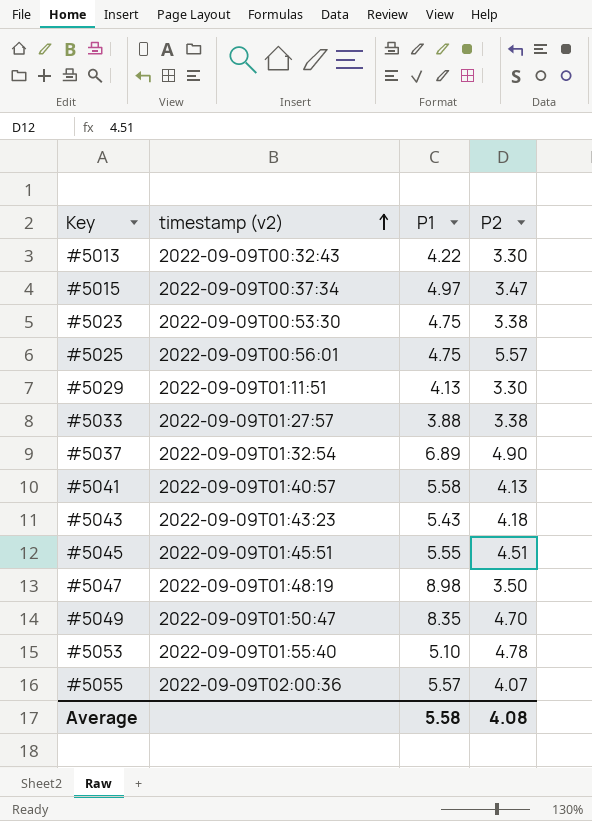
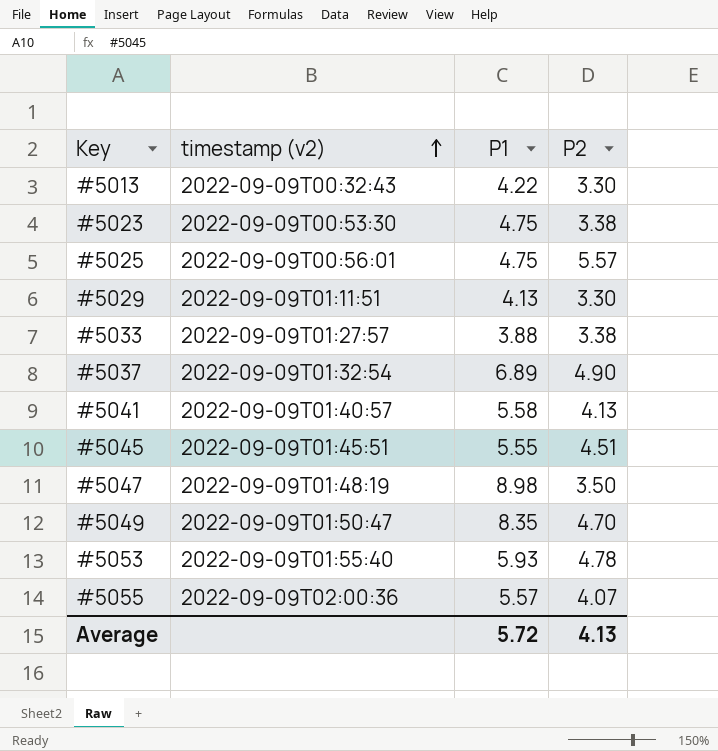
row #5015: 2022-09-09T00:37:34 | 4.97 | 3.47 -> none
row #5043: 2022-09-09T01:43:23 | 5.43 | 4.18 -> none
#5053 | P1: 5.10 -> 5.93
Average | P1: 5.58 -> 5.72
Average | P2: 4.08 -> 4.13

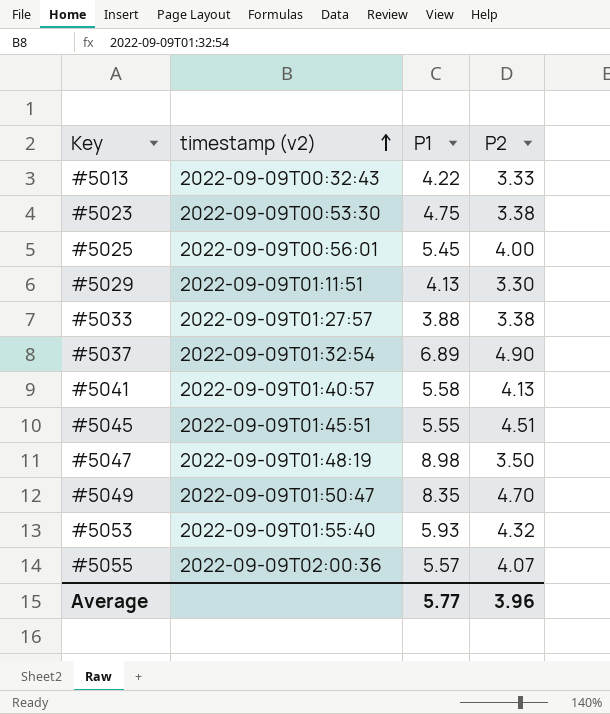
#5013 | P2: 3.30 -> 3.33
#5025 | P1: 4.75 -> 5.45
#5025 | P2: 5.57 -> 4.00
#5053 | P2: 4.78 -> 4.32
Average | P1: 5.72 -> 5.77
Average | P2: 4.13 -> 3.96

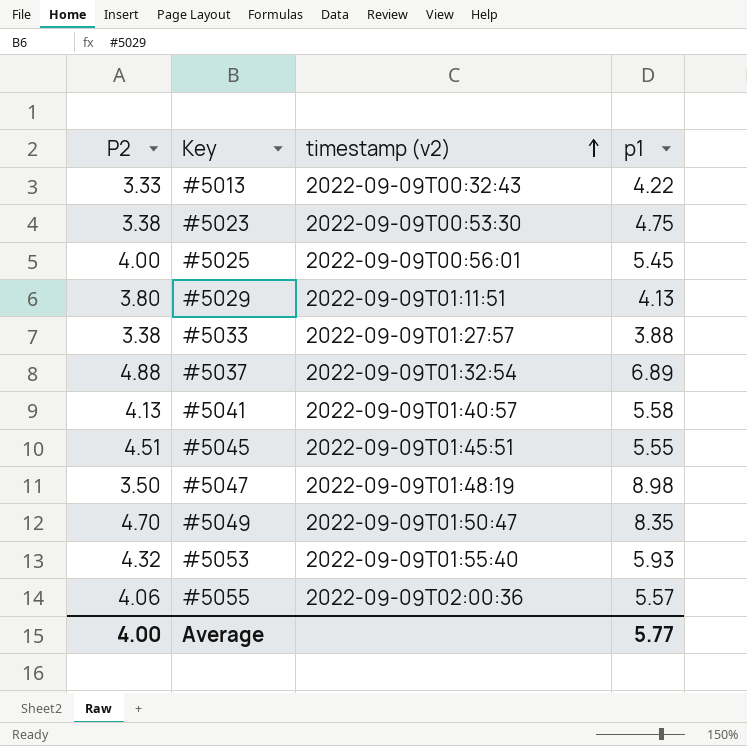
column P2 | position: 4 -> 1
column name: P1 -> p1
#5029 | P2: 3.30 -> 3.80
#5037 | P2: 4.90 -> 4.88
#5055 | P2: 4.07 -> 4.06
Average | P2: 3.96 -> 4.00

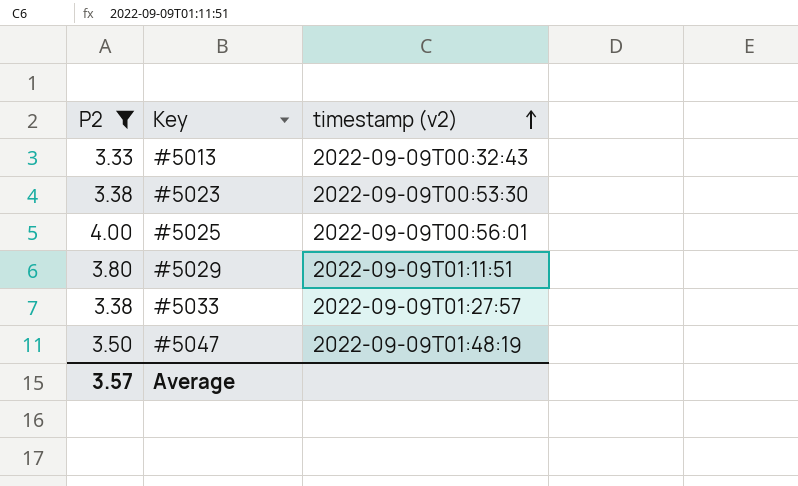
filter: none -> P2 <= 4.00
column p1 | position: 4 -> none
Average | P2: 4.00 -> 3.57

